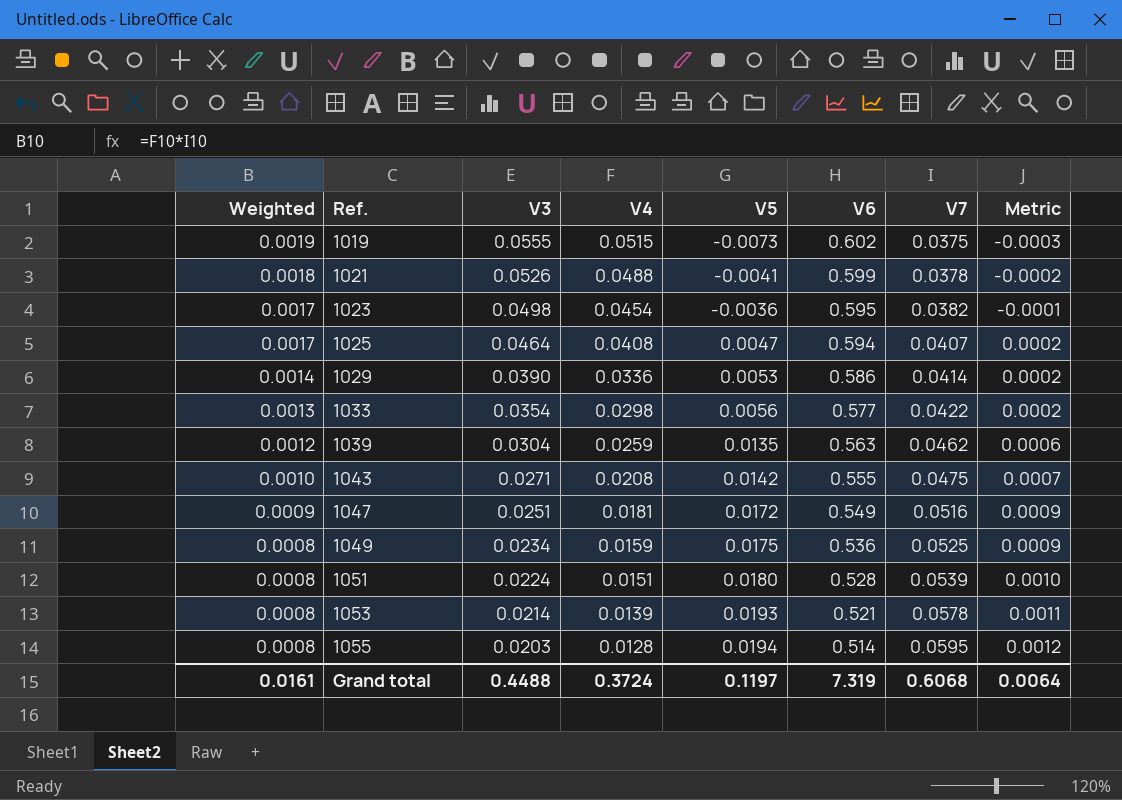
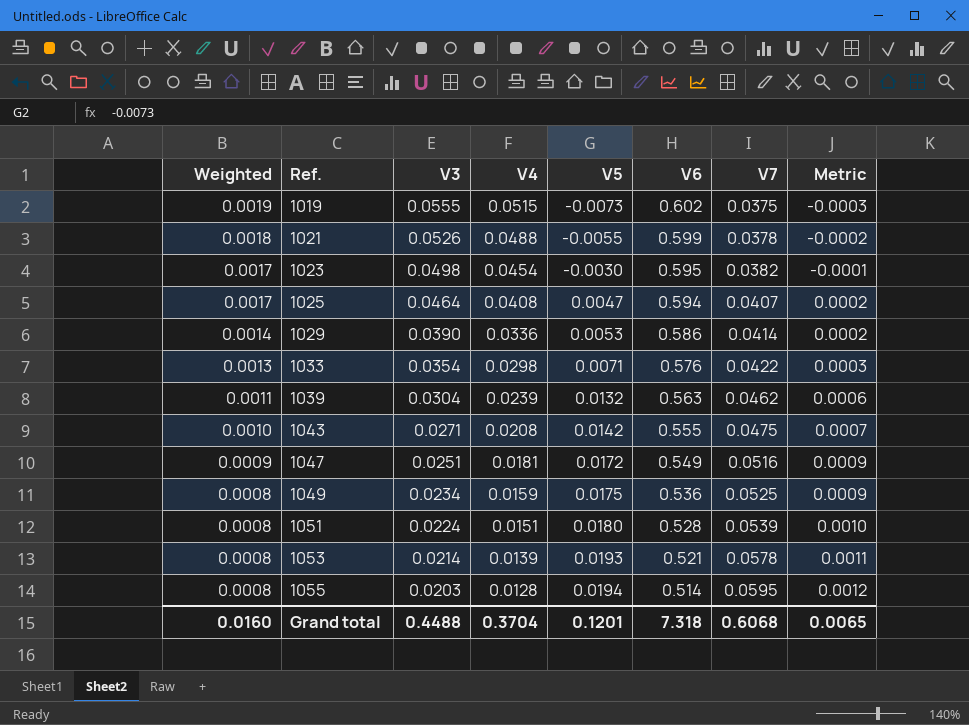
1021 | V5: -0.0041 -> -0.0055
1023 | V5: -0.0036 -> -0.0030
1033 | V5: 0.0056 -> 0.0071
1033 | V6: 0.577 -> 0.576
1033 | Metric: 0.0002 -> 0.0003
1039 | Weighted: 0.0012 -> 0.0011
1039 | V4: 0.0259 -> 0.0239
1039 | V5: 0.0135 -> 0.0132
Grand total | Weighted: 0.0161 -> 0.0160
Grand total | V4: 0.3724 -> 0.3704
Grand total | V5: 0.1197 -> 0.1201
Grand total | V6: 7.319 -> 7.318
Grand total | Metric: 0.0064 -> 0.0065

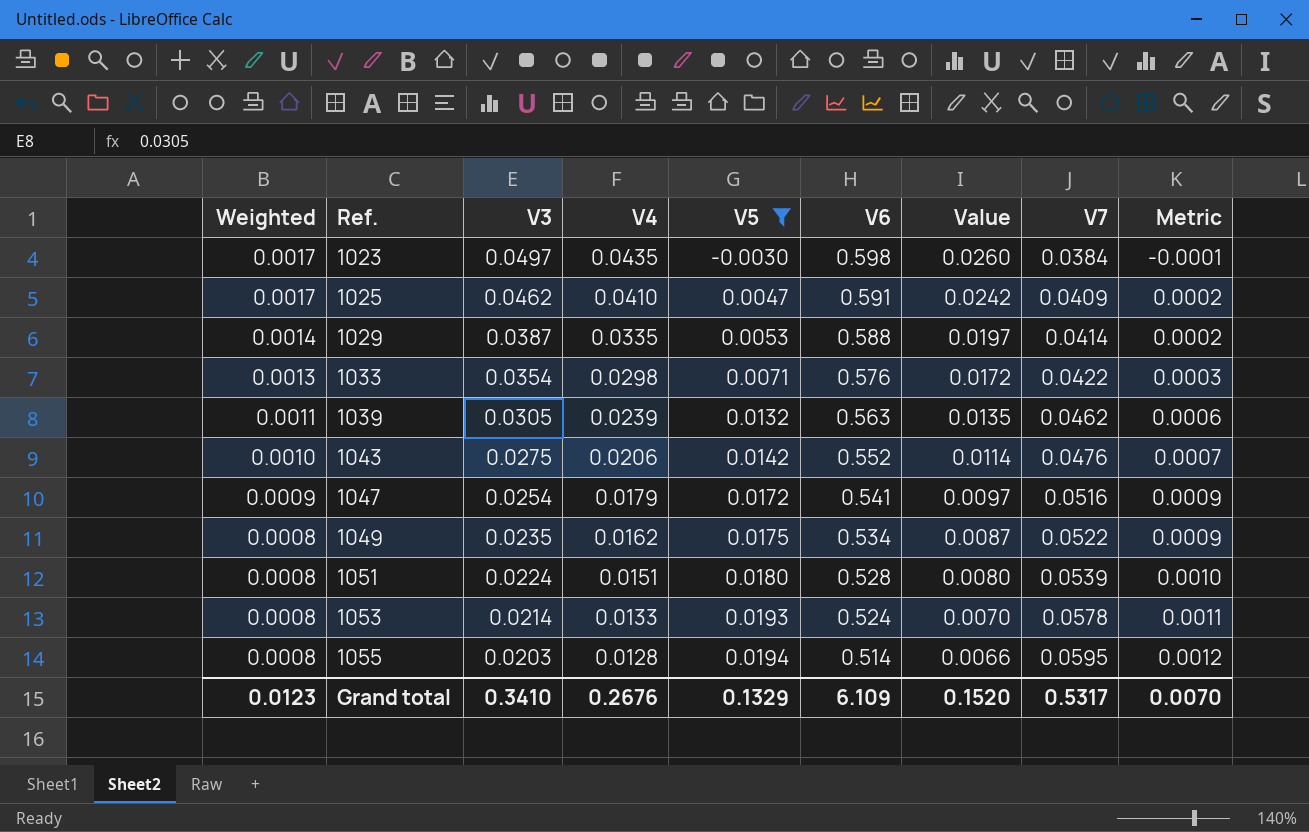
filter: none -> V5 >= -0.0030
column Value | formula: none -> [V4] * [V6]
1023 | V3: 0.0498 -> 0.0497
1023 | V4: 0.0454 -> 0.0435
1023 | V6: 0.595 -> 0.598
1023 | V7: 0.0382 -> 0.0384
1025 | V3: 0.0464 -> 0.0462
1025 | V4: 0.0408 -> 0.0410
1025 | V6: 0.594 -> 0.591
1025 | V7: 0.0407 -> 0.0409
1029 | V3: 0.0390 -> 0.0387
1029 | V4: 0.0336 -> 0.0335
1029 | V6: 0.586 -> 0.588
1039 | V3: 0.0304 -> 0.0305
1043 | V3: 0.0271 -> 0.0275
1043 | V4: 0.0208 -> 0.0206
1043 | V6: 0.555 -> 0.552
1043 | V7: 0.0475 -> 0.0476
1047 | V3: 0.0251 -> 0.0254
1047 | V4: 0.0181 -> 0.0179
1047 | V6: 0.549 -> 0.541
1049 | V3: 0.0234 -> 0.0235
1049 | V4: 0.0159 -> 0.0162
1049 | V6: 0.536 -> 0.534
1049 | V7: 0.0525 -> 0.0522
1053 | V4: 0.0139 -> 0.0133
1053 | V6: 0.521 -> 0.524
Grand total | Weighted: 0.0160 -> 0.0123
Grand total | V3: 0.4488 -> 0.3410
Grand total | V4: 0.3704 -> 0.2676
Grand total | V5: 0.1201 -> 0.1329
Grand total | V6: 7.318 -> 6.109
Grand total | V7: 0.6068 -> 0.5317
Grand total | Metric: 0.0065 -> 0.0070

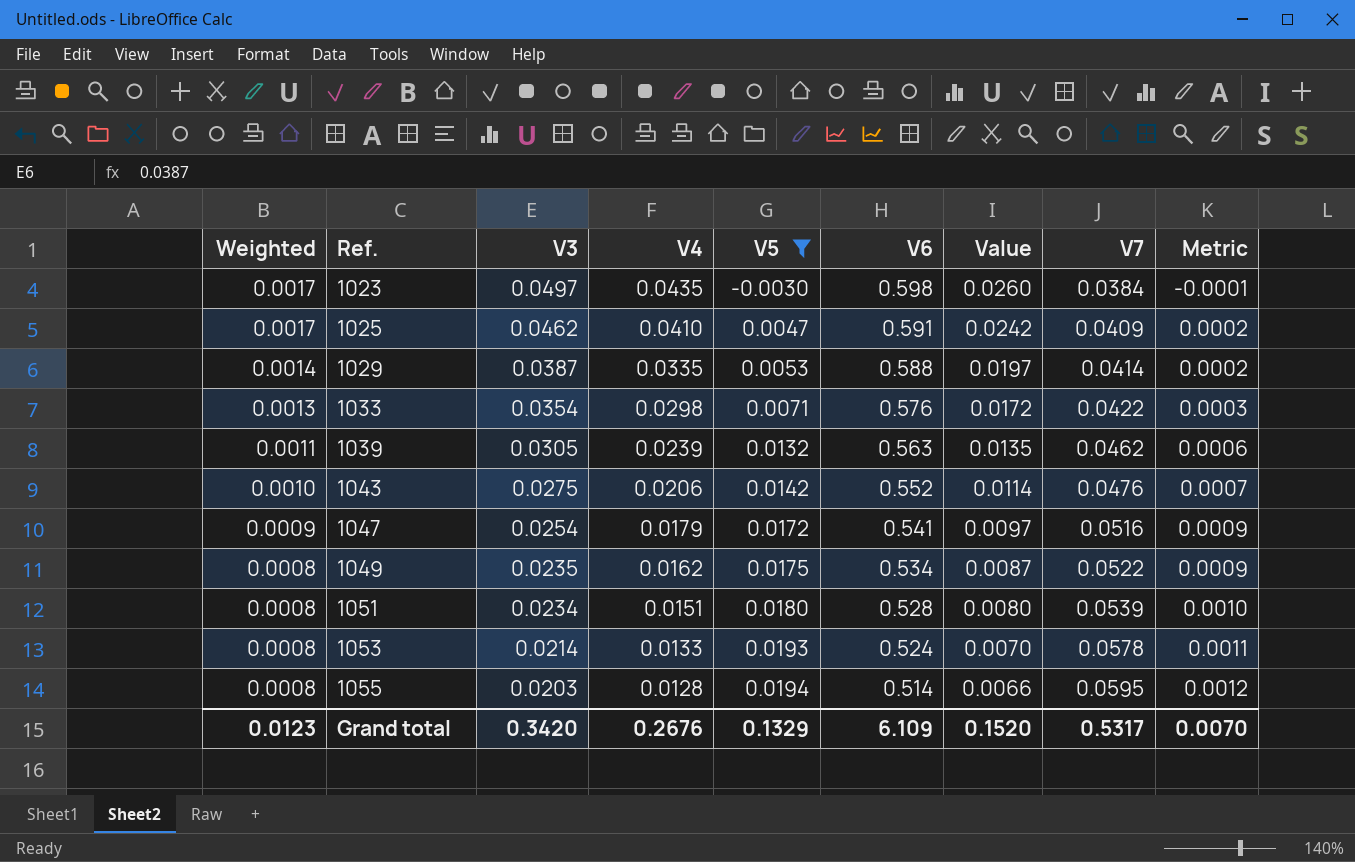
1051 | V3: 0.0224 -> 0.0234
Grand total | V3: 0.3410 -> 0.3420

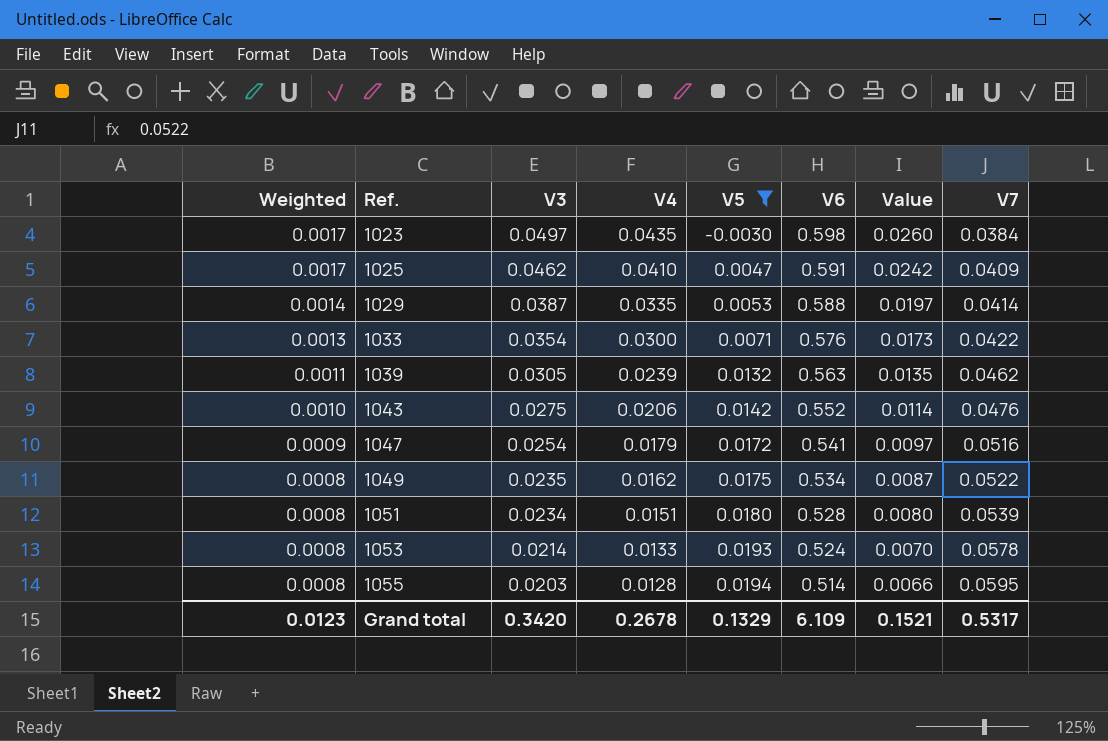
column Metric | formula: [V5] * [V7] -> none
1033 | V4: 0.0298 -> 0.0300
1033 | Value: 0.0172 -> 0.0173
Grand total | V4: 0.2676 -> 0.2678
Grand total | Value: 0.1520 -> 0.1521

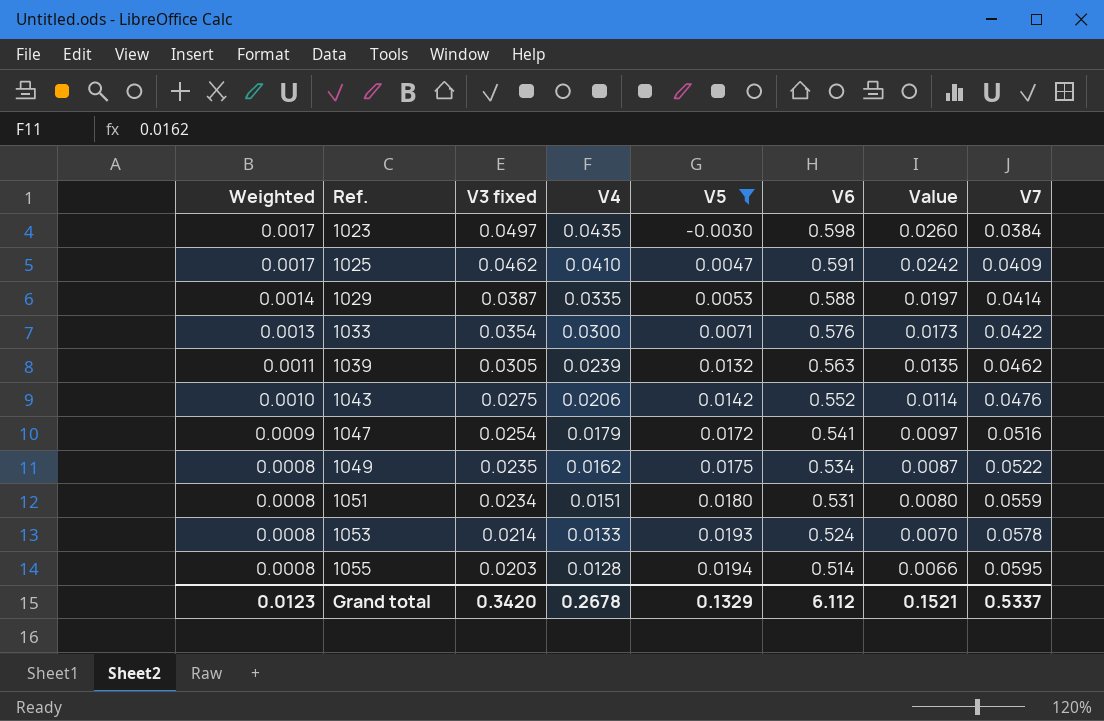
column name: V3 -> V3 fixed
1051 | V6: 0.528 -> 0.531
1051 | V7: 0.0539 -> 0.0559
Grand total | V6: 6.109 -> 6.112
Grand total | V7: 0.5317 -> 0.5337

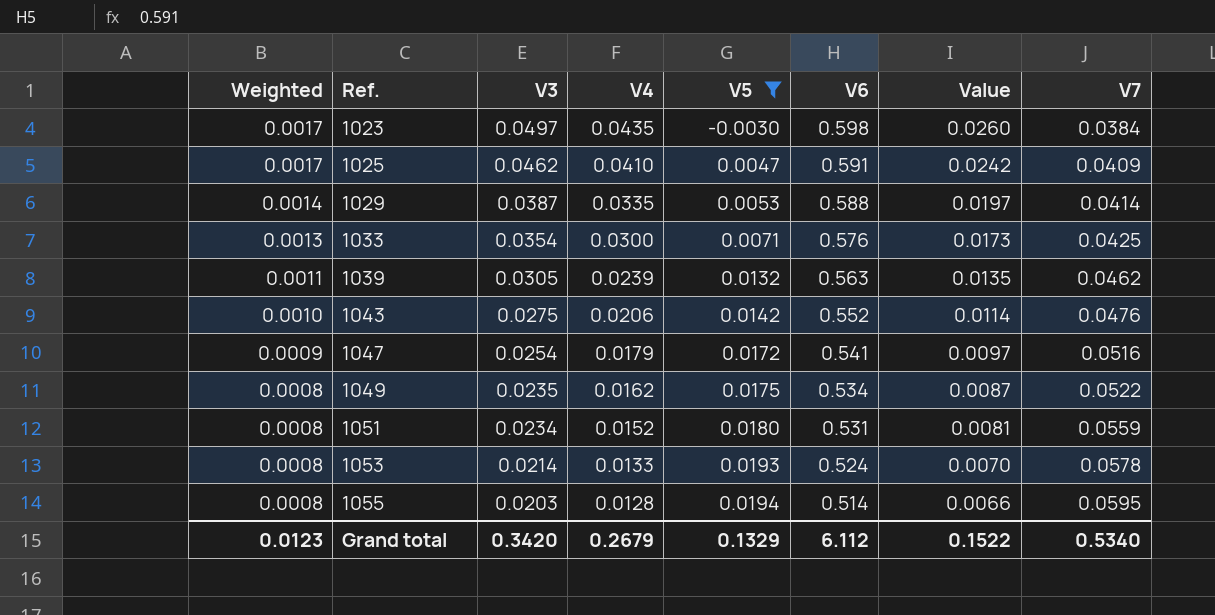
column name: V3 fixed -> V3
1033 | V7: 0.0422 -> 0.0425
1051 | V4: 0.0151 -> 0.0152
1051 | Value: 0.0080 -> 0.0081
Grand total | V4: 0.2678 -> 0.2679
Grand total | Value: 0.1521 -> 0.1522
Grand total | V7: 0.5337 -> 0.5340

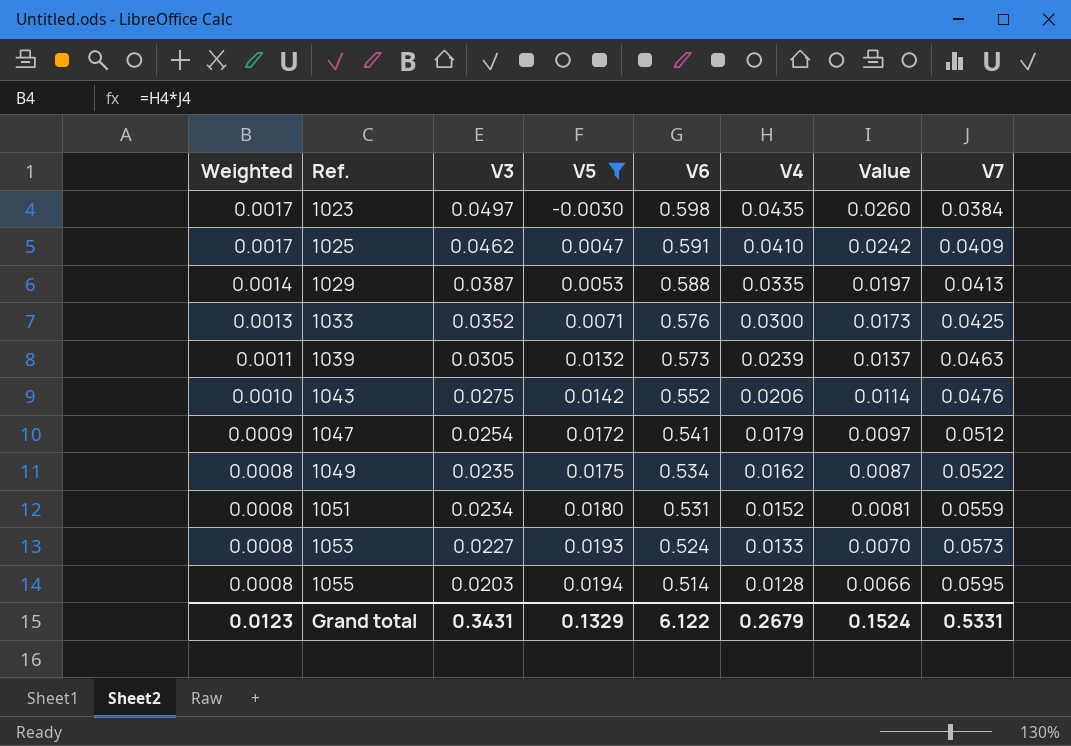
column V4 | position: 4 -> 6
1029 | V7: 0.0414 -> 0.0413
1033 | V3: 0.0354 -> 0.0352
1039 | V6: 0.563 -> 0.573
1039 | Value: 0.0135 -> 0.0137
1039 | V7: 0.0462 -> 0.0463
1047 | V7: 0.0516 -> 0.0512
1053 | V3: 0.0214 -> 0.0227
1053 | V7: 0.0578 -> 0.0573
Grand total | V3: 0.3420 -> 0.3431
Grand total | V6: 6.112 -> 6.122
Grand total | Value: 0.1522 -> 0.1524
Grand total | V7: 0.5340 -> 0.5331

